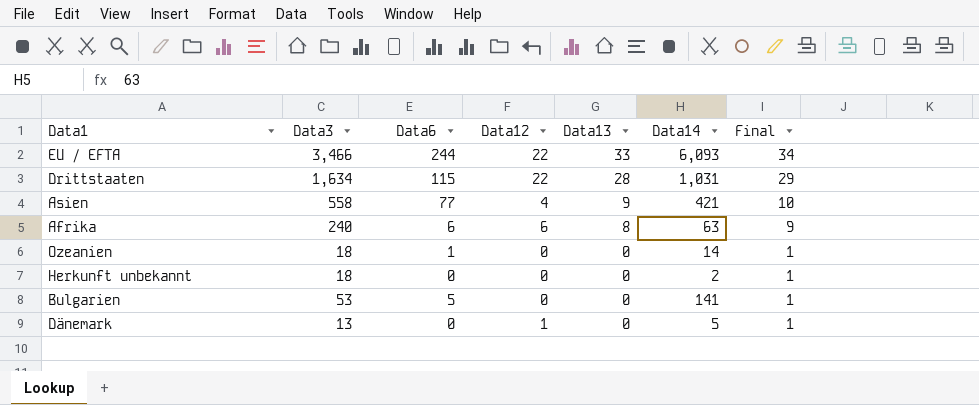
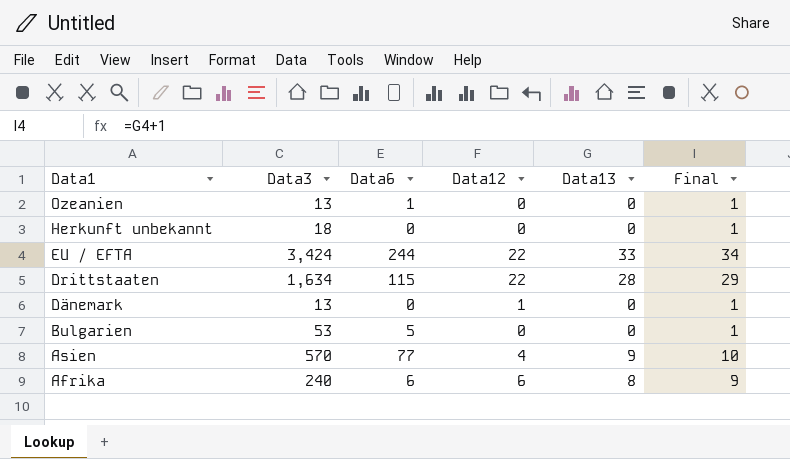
row order: Data13 descending -> Data1 descending
column Data14 | position: 6 -> none
Ozeanien | Data3: 18 -> 13
EU / EFTA | Data3: 3,466 -> 3,424
Asien | Data3: 558 -> 570

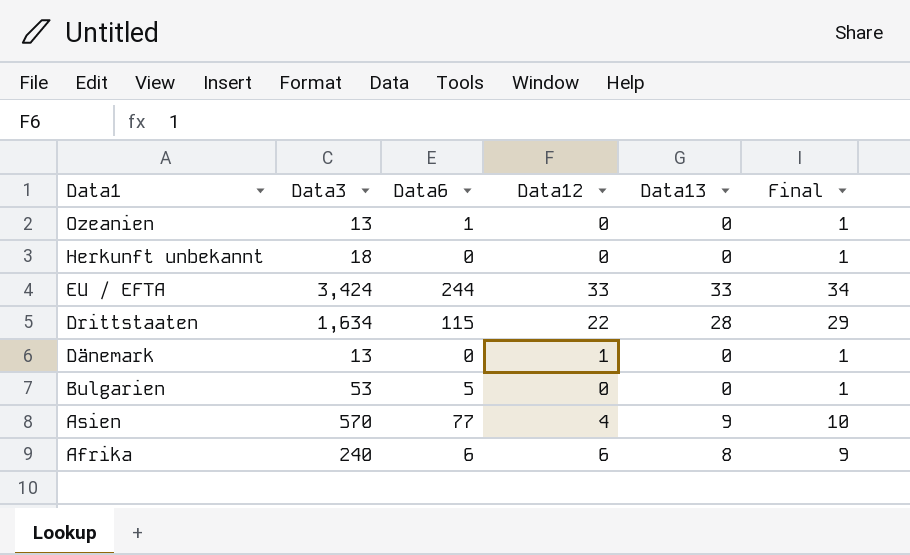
EU / EFTA | Data12: 22 -> 33

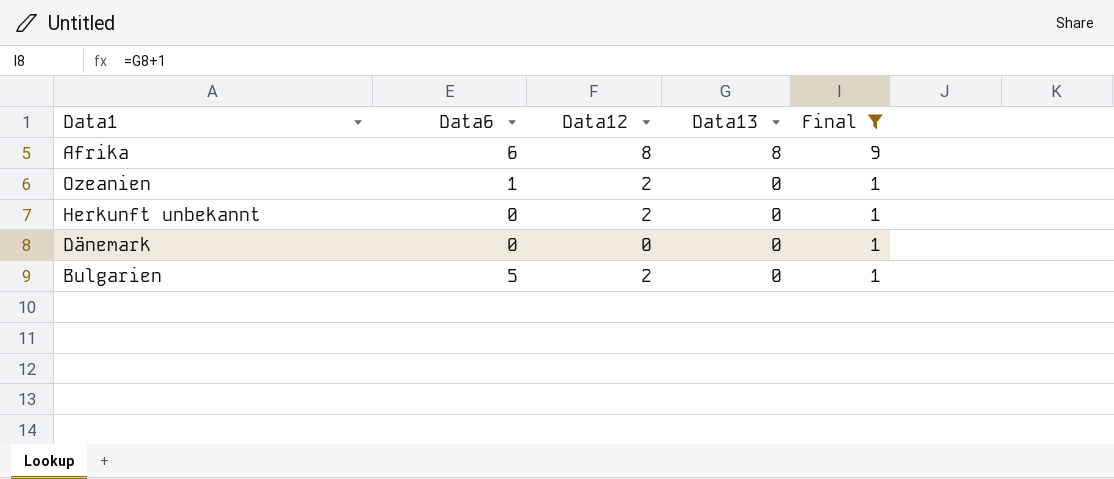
filter: none -> Final <= 9
row order: Data1 descending -> Data13 descending
column Data3 | position: 2 -> none
Afrika | Data12: 6 -> 8
Ozeanien | Data12: 0 -> 2
Herkunft unbekannt | Data12: 0 -> 2
Dänemark | Data12: 1 -> 0
Bulgarien | Data12: 0 -> 2

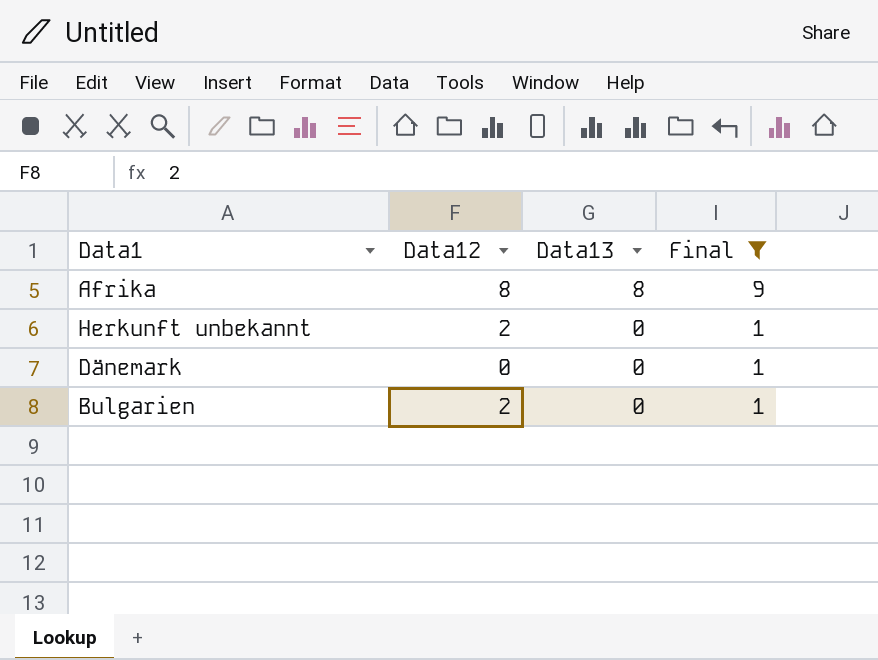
column Data6 | position: 2 -> none
row Ozeanien: 1 | 2 | 0 | 1 -> none

